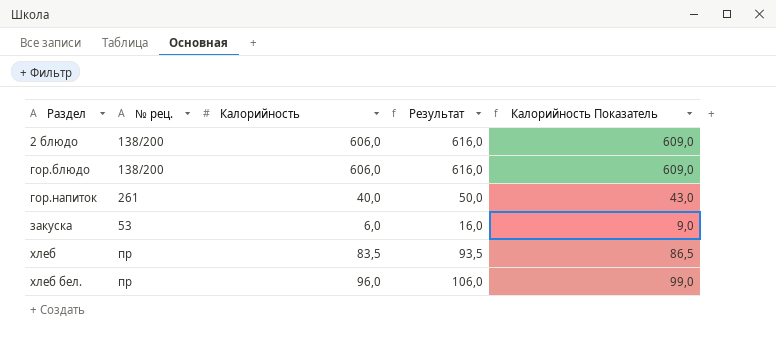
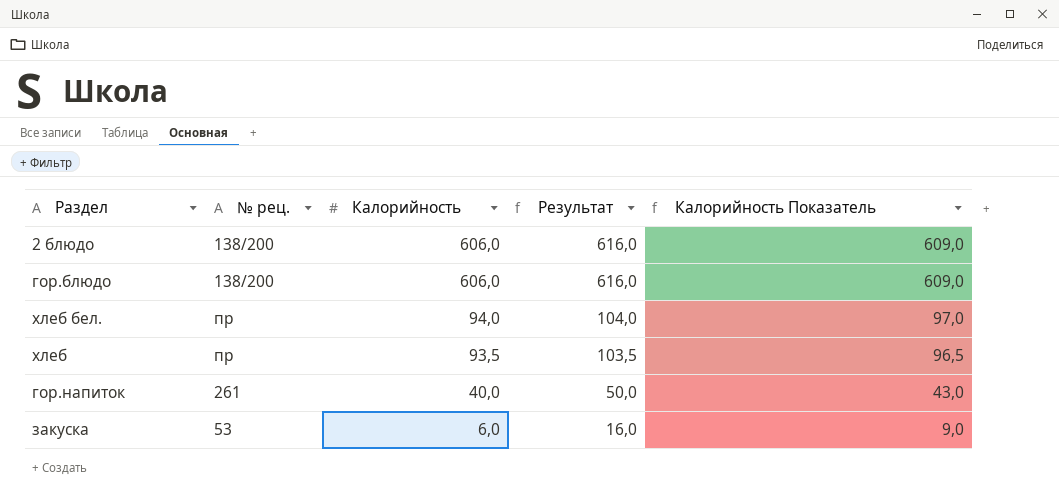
row order: Раздел ascending -> Калорийность descending
хлеб бел. | Калорийность: 96,0 -> 94,0
хлеб бел. | Результат: 106,0 -> 104,0
хлеб бел. | Калорийность Показатель: 99,0 -> 97,0
хлеб | Калорийность: 83,5 -> 93,5
хлеб | Результат: 93,5 -> 103,5
хлеб | Калорийность Показатель: 86,5 -> 96,5

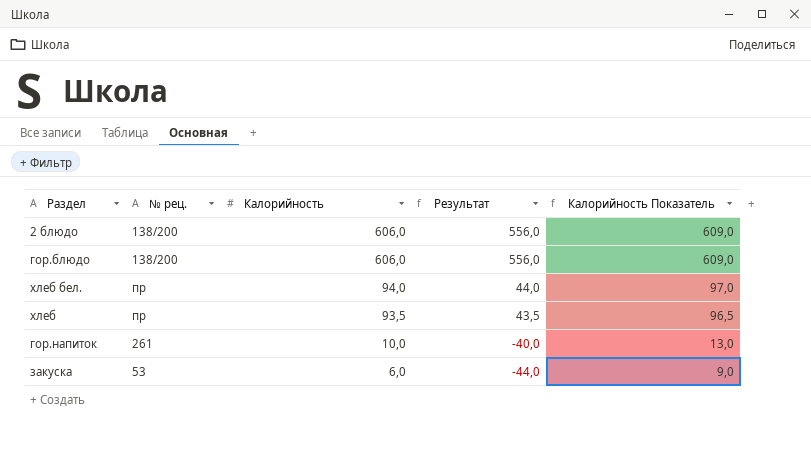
column Результат | formula: [Калорийность] + 10 -> [Калорийность] - 50
гор.напиток | Калорийность: 40,0 -> 10,0
гор.напиток | Калорийность Показатель: 43,0 -> 13,0

